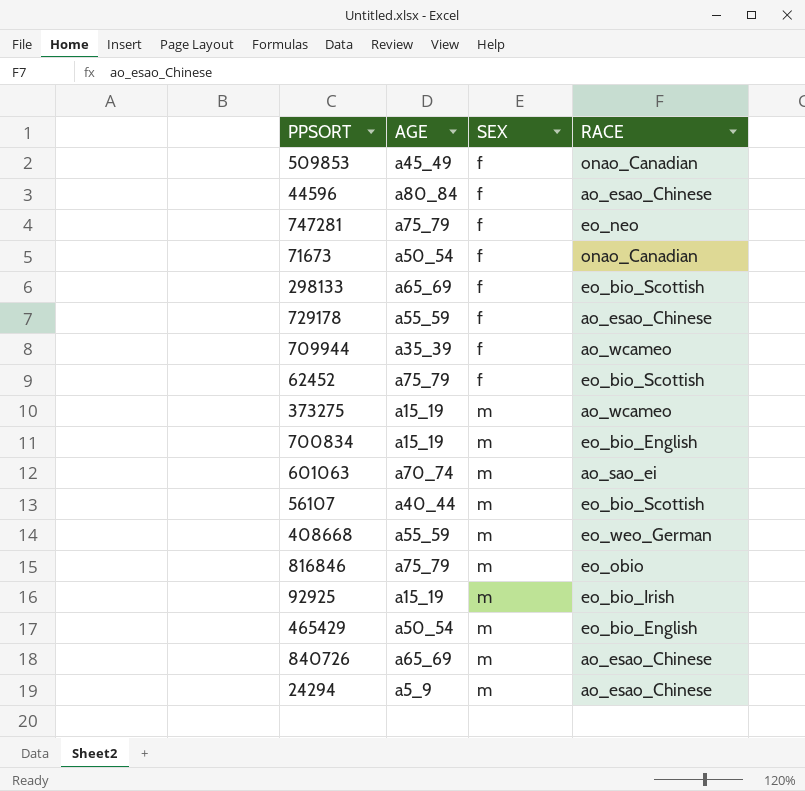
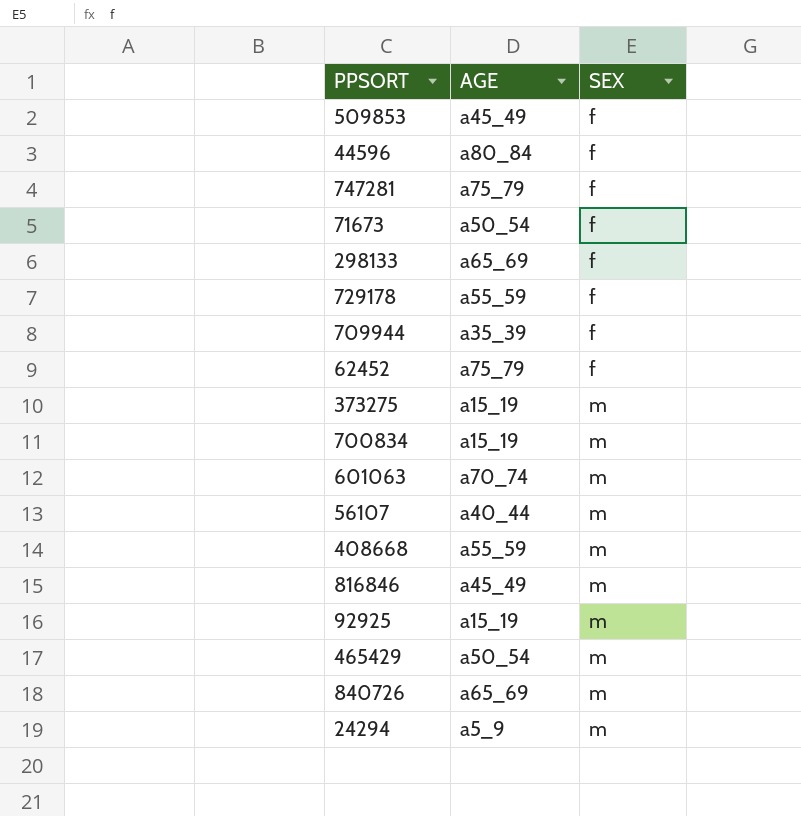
column RACE | position: 4 -> none
816846 | AGE: a75_79 -> a45_49

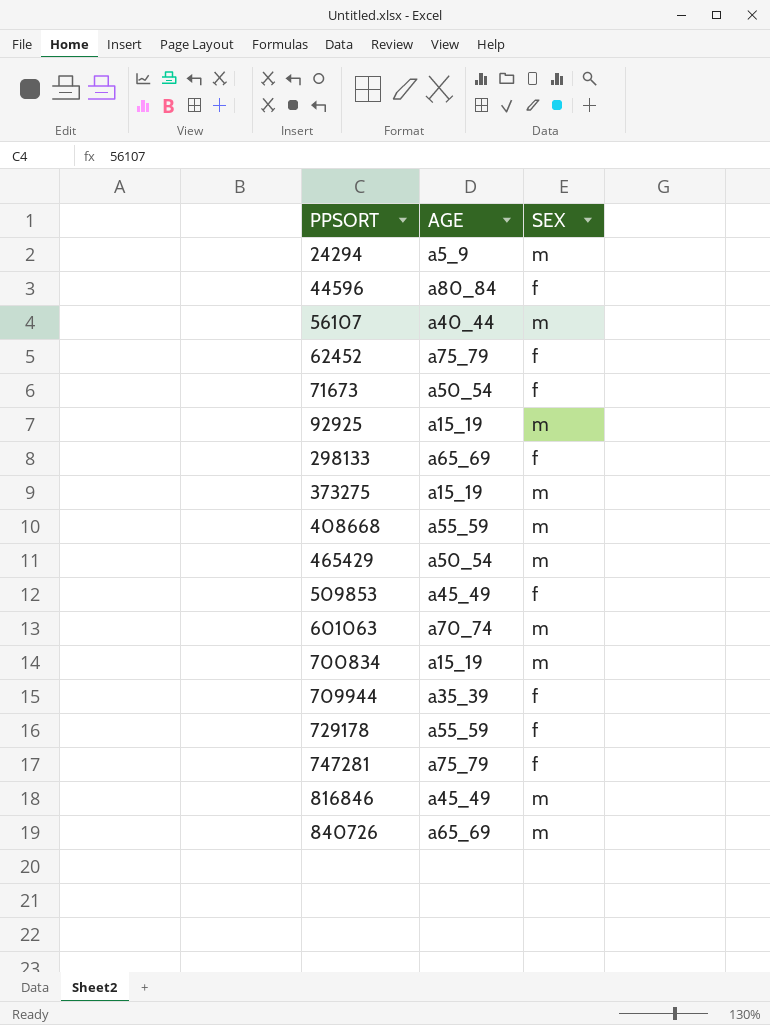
row order: SEX ascending -> PPSORT ascending

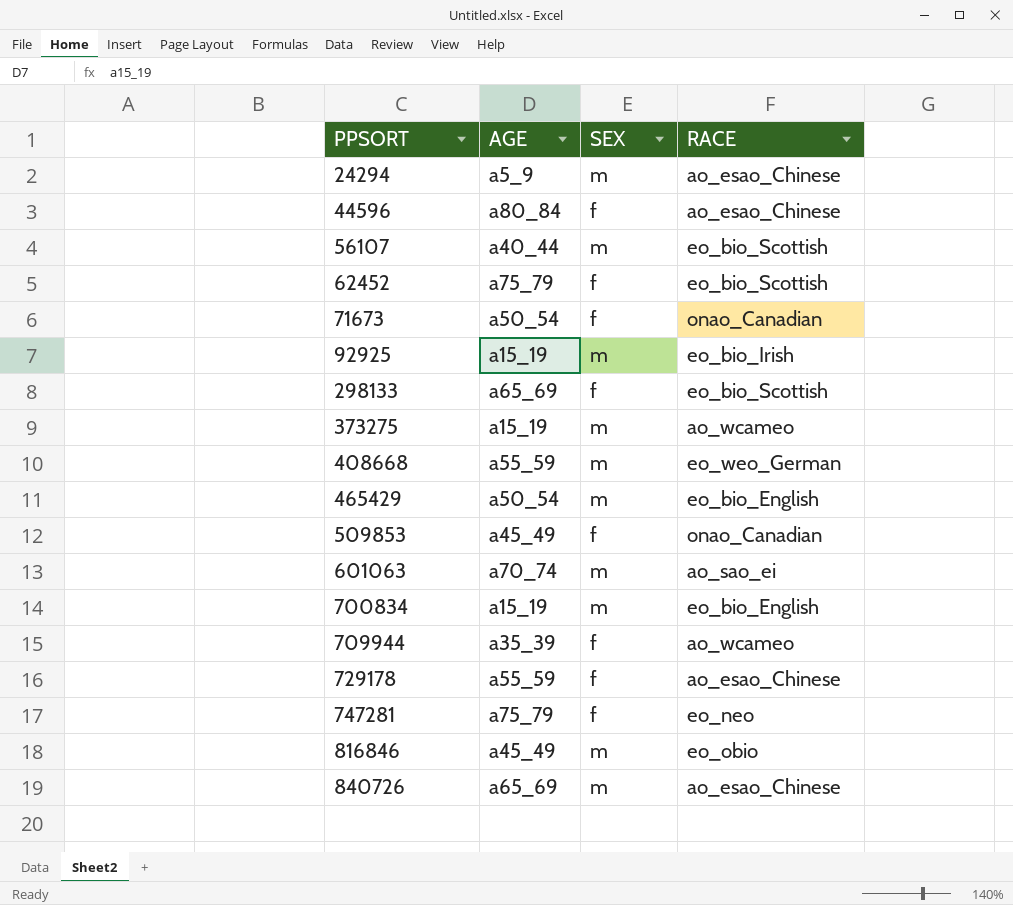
column RACE | position: none -> 4

